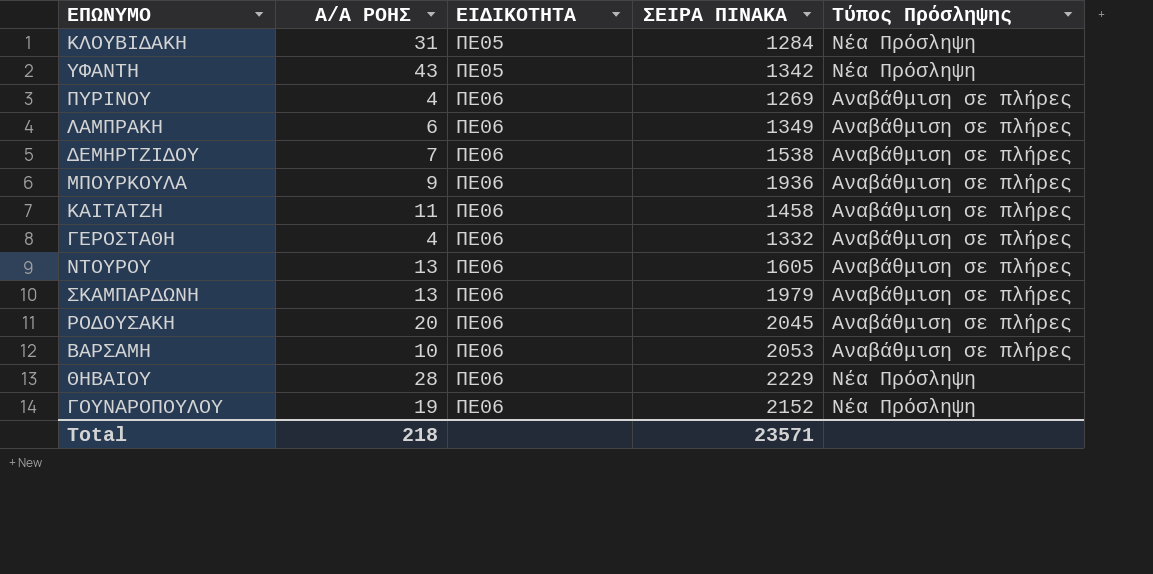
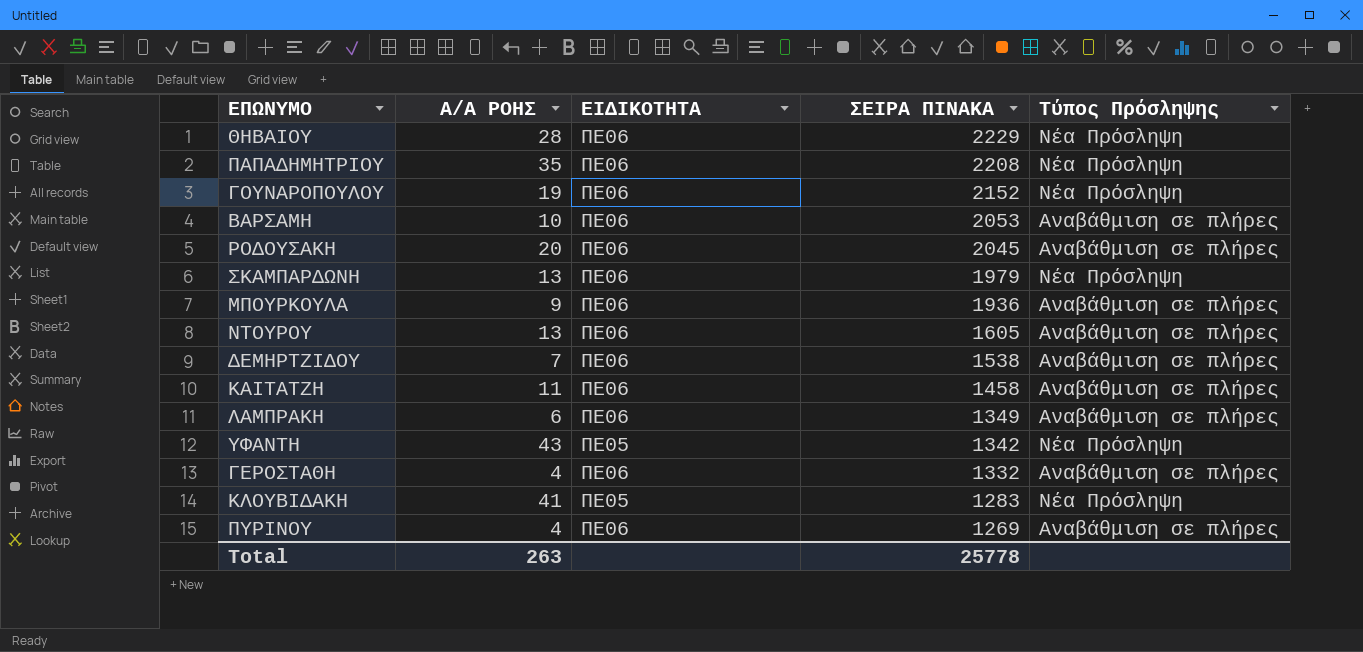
row order: ΕΙΔΙΚΟΤΗΤΑ ascending -> ΣΕΙΡΑ ΠΙΝΑΚΑ descending
row ΠΑΠΑΔΗΜΗΤΡΙΟΥ: none -> 35 | ΠΕ06 | 2208 | Νέα Πρόσληψη
ΣΚΑΜΠΑΡΔΩΝΗ | Τύπος Πρόσληψης: Αναβάθμιση σε πλήρες -> Νέα Πρόσληψη
ΚΛΟΥΒΙΔΑΚΗ | Α/Α ΡΟΗΣ: 31 -> 41
ΚΛΟΥΒΙΔΑΚΗ | ΣΕΙΡΑ ΠΙΝΑΚΑ: 1284 -> 1283
Total | Α/Α ΡΟΗΣ: 218 -> 263
Total | ΣΕΙΡΑ ΠΙΝΑΚΑ: 23571 -> 25778

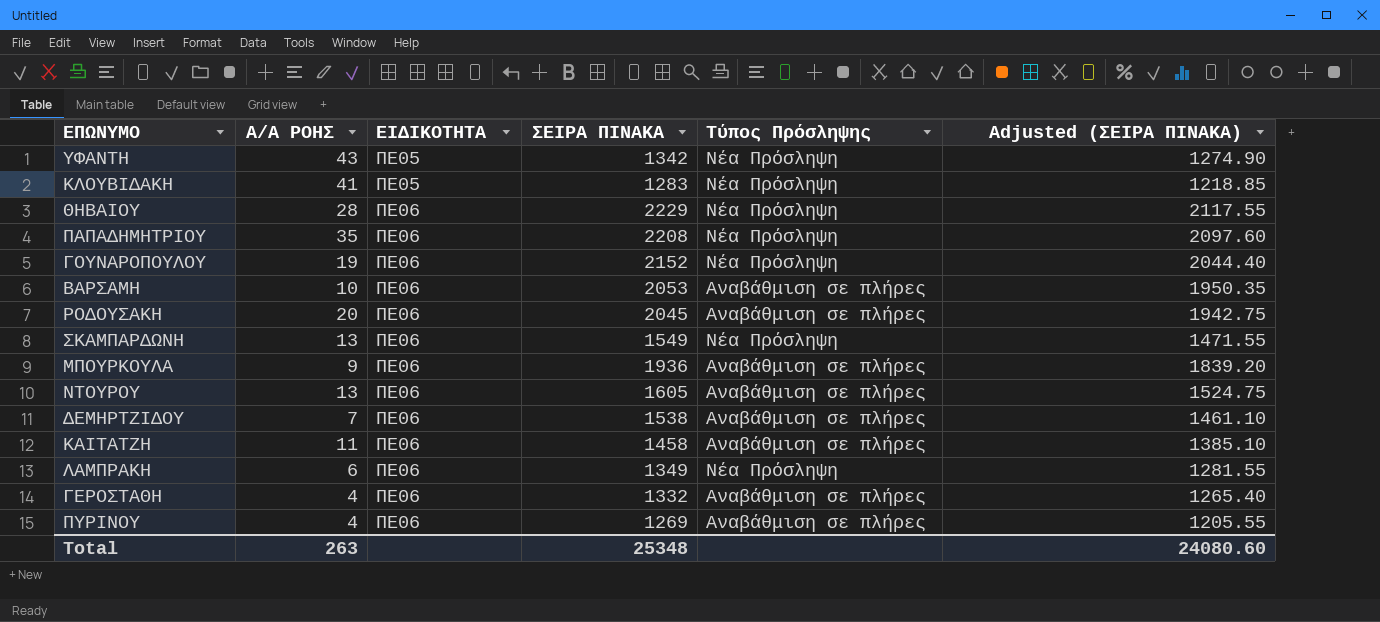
row order: ΣΕΙΡΑ ΠΙΝΑΚΑ descending -> ΕΙΔΙΚΟΤΗΤΑ ascending
column Adjusted (ΣΕΙΡΑ ΠΙΝΑΚΑ) | formula: none -> [ΣΕΙΡΑ ΠΙΝΑΚΑ] * 0.95
ΣΚΑΜΠΑΡΔΩΝΗ | ΣΕΙΡΑ ΠΙΝΑΚΑ: 1979 -> 1549
ΛΑΜΠΡΑΚΗ | Τύπος Πρόσληψης: Αναβάθμιση σε πλήρες -> Νέα Πρόσληψη
Total | ΣΕΙΡΑ ΠΙΝΑΚΑ: 25778 -> 25348

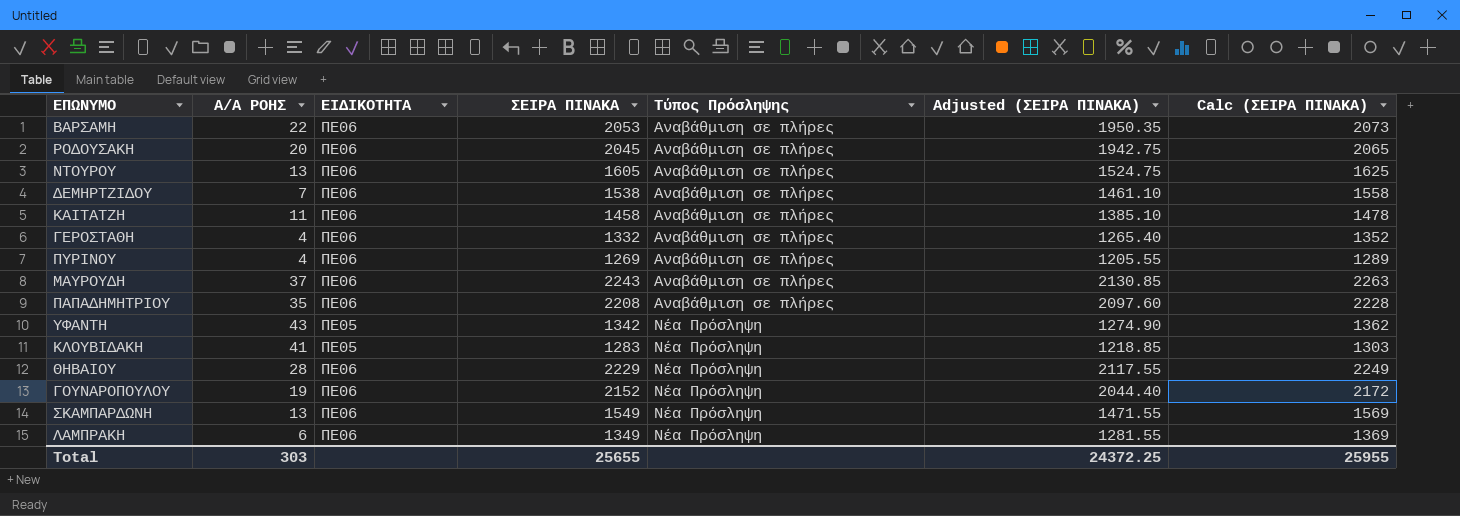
row order: ΕΙΔΙΚΟΤΗΤΑ ascending -> Τύπος Πρόσληψης ascending
column Calc (ΣΕΙΡΑ ΠΙΝΑΚΑ) | formula: none -> [ΣΕΙΡΑ ΠΙΝΑΚΑ] + 20
row ΜΠΟΥΡΚΟΥΛΑ: 9 | ΠΕ06 | 1936 | Αναβάθμιση σε πλήρες | 1839.20 -> none
ΒΑΡΣΑΜΗ | Α/Α ΡΟΗΣ: 10 -> 22
row ΜΑΥΡΟΥΔΗ: none -> 37 | ΠΕ06 | 2243 | Αναβάθμιση σε πλήρες | 2130.85 | 2263
ΠΑΠΑΔΗΜΗΤΡΙΟΥ | Τύπος Πρόσληψης: Νέα Πρόσληψη -> Αναβάθμιση σε πλήρες
Total | Α/Α ΡΟΗΣ: 263 -> 303
Total | ΣΕΙΡΑ ΠΙΝΑΚΑ: 25348 -> 25655
Total | Adjusted (ΣΕΙΡΑ ΠΙΝΑΚΑ): 24080.60 -> 24372.25

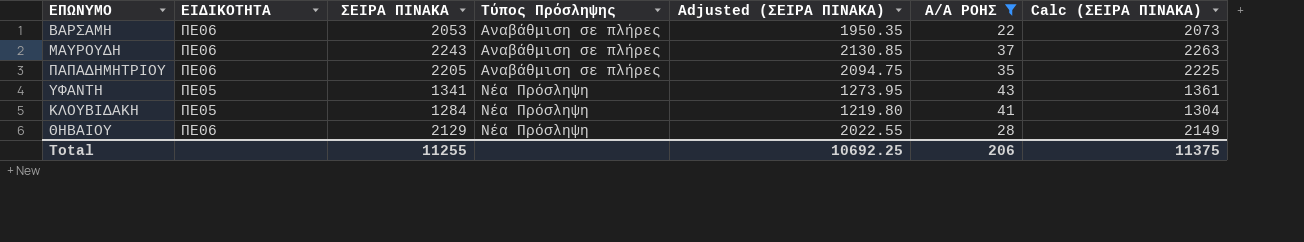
filter: none -> Α/Α ΡΟΗΣ >= 22
column Α/Α ΡΟΗΣ | position: 2 -> 6
ΠΑΠΑΔΗΜΗΤΡΙΟΥ | ΣΕΙΡΑ ΠΙΝΑΚΑ: 2208 -> 2205
ΠΑΠΑΔΗΜΗΤΡΙΟΥ | Adjusted (ΣΕΙΡΑ ΠΙΝΑΚΑ): 2097.60 -> 2094.75
ΠΑΠΑΔΗΜΗΤΡΙΟΥ | Calc (ΣΕΙΡΑ ΠΙΝΑΚΑ): 2228 -> 2225
ΥΦΑΝΤΗ | ΣΕΙΡΑ ΠΙΝΑΚΑ: 1342 -> 1341
ΥΦΑΝΤΗ | Adjusted (ΣΕΙΡΑ ΠΙΝΑΚΑ): 1274.90 -> 1273.95
ΥΦΑΝΤΗ | Calc (ΣΕΙΡΑ ΠΙΝΑΚΑ): 1362 -> 1361
ΚΛΟΥΒΙΔΑΚΗ | ΣΕΙΡΑ ΠΙΝΑΚΑ: 1283 -> 1284
ΚΛΟΥΒΙΔΑΚΗ | Adjusted (ΣΕΙΡΑ ΠΙΝΑΚΑ): 1218.85 -> 1219.80
ΚΛΟΥΒΙΔΑΚΗ | Calc (ΣΕΙΡΑ ΠΙΝΑΚΑ): 1303 -> 1304
ΘΗΒΑΙΟΥ | ΣΕΙΡΑ ΠΙΝΑΚΑ: 2229 -> 2129
ΘΗΒΑΙΟΥ | Adjusted (ΣΕΙΡΑ ΠΙΝΑΚΑ): 2117.55 -> 2022.55
ΘΗΒΑΙΟΥ | Calc (ΣΕΙΡΑ ΠΙΝΑΚΑ): 2249 -> 2149
Total | ΣΕΙΡΑ ΠΙΝΑΚΑ: 25655 -> 11255
Total | Adjusted (ΣΕΙΡΑ ΠΙΝΑΚΑ): 24372.25 -> 10692.25
Total | Α/Α ΡΟΗΣ: 303 -> 206
Total | Calc (ΣΕΙΡΑ ΠΙΝΑΚΑ): 25955 -> 11375

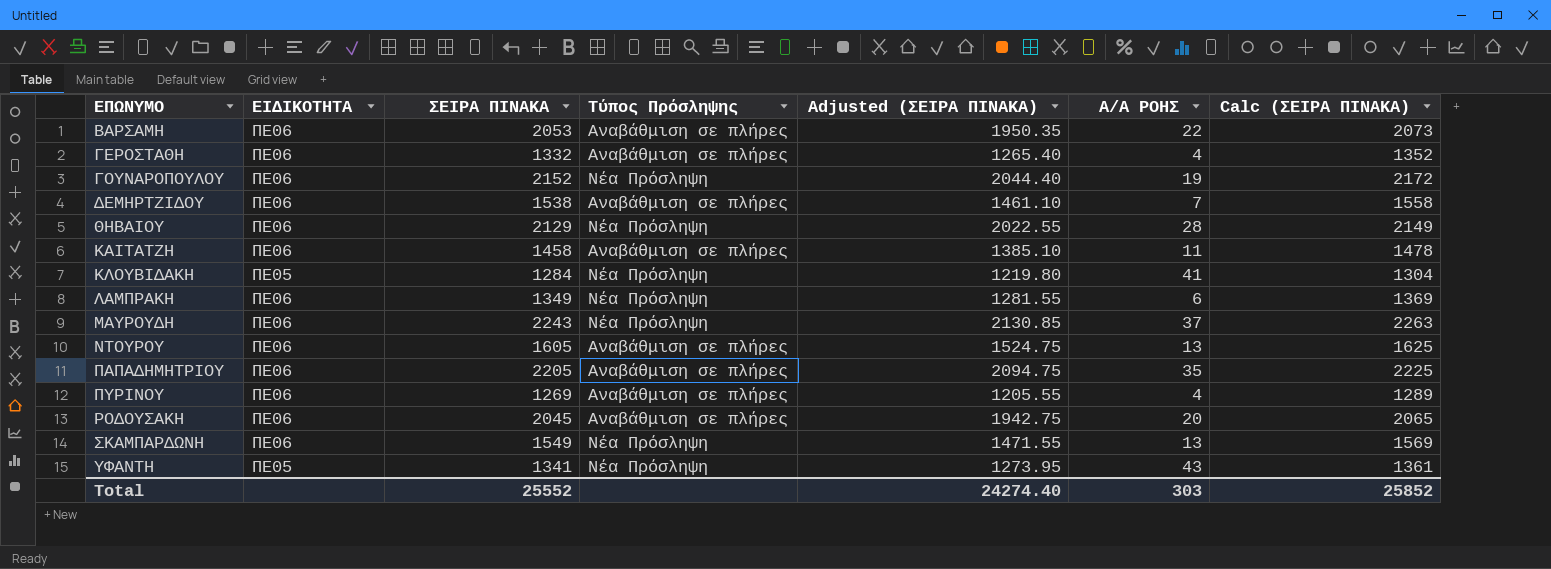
filter: Α/Α ΡΟΗΣ >= 22 -> none
row order: Τύπος Πρόσληψης ascending -> ΕΠΩΝΥΜΟ ascending
ΜΑΥΡΟΥΔΗ | Τύπος Πρόσληψης: Αναβάθμιση σε πλήρες -> Νέα Πρόσληψη
Total | ΣΕΙΡΑ ΠΙΝΑΚΑ: 11255 -> 25552
Total | Adjusted (ΣΕΙΡΑ ΠΙΝΑΚΑ): 10692.25 -> 24274.40
Total | Α/Α ΡΟΗΣ: 206 -> 303
Total | Calc (ΣΕΙΡΑ ΠΙΝΑΚΑ): 11375 -> 25852

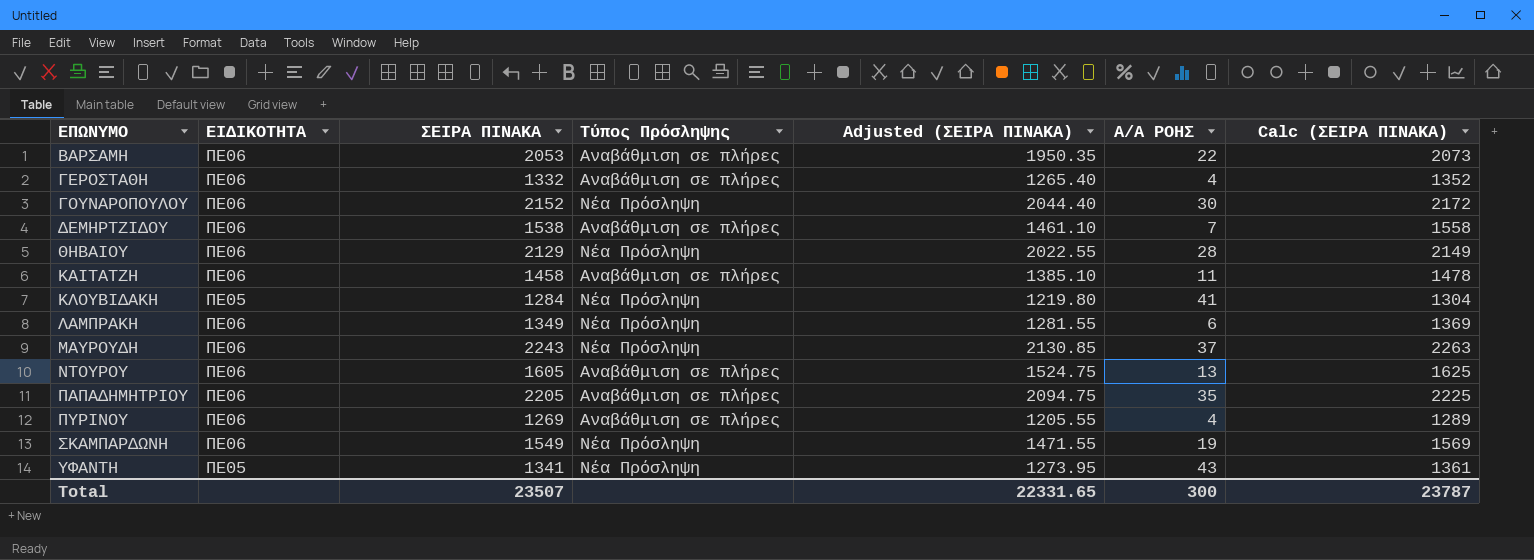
row ΡΟΔΟΥΣΑΚΗ: ΠΕ06 | 2045 | Αναβάθμιση σε πλήρες | 1942.75 | 20 | 2065 -> none
ΓΟΥΝΑΡΟΠΟΥΛΟΥ | Α/Α ΡΟΗΣ: 19 -> 30
ΣΚΑΜΠΑΡΔΩΝΗ | Α/Α ΡΟΗΣ: 13 -> 19
Total | ΣΕΙΡΑ ΠΙΝΑΚΑ: 25552 -> 23507
Total | Adjusted (ΣΕΙΡΑ ΠΙΝΑΚΑ): 24274.40 -> 22331.65
Total | Α/Α ΡΟΗΣ: 303 -> 300
Total | Calc (ΣΕΙΡΑ ΠΙΝΑΚΑ): 25852 -> 23787

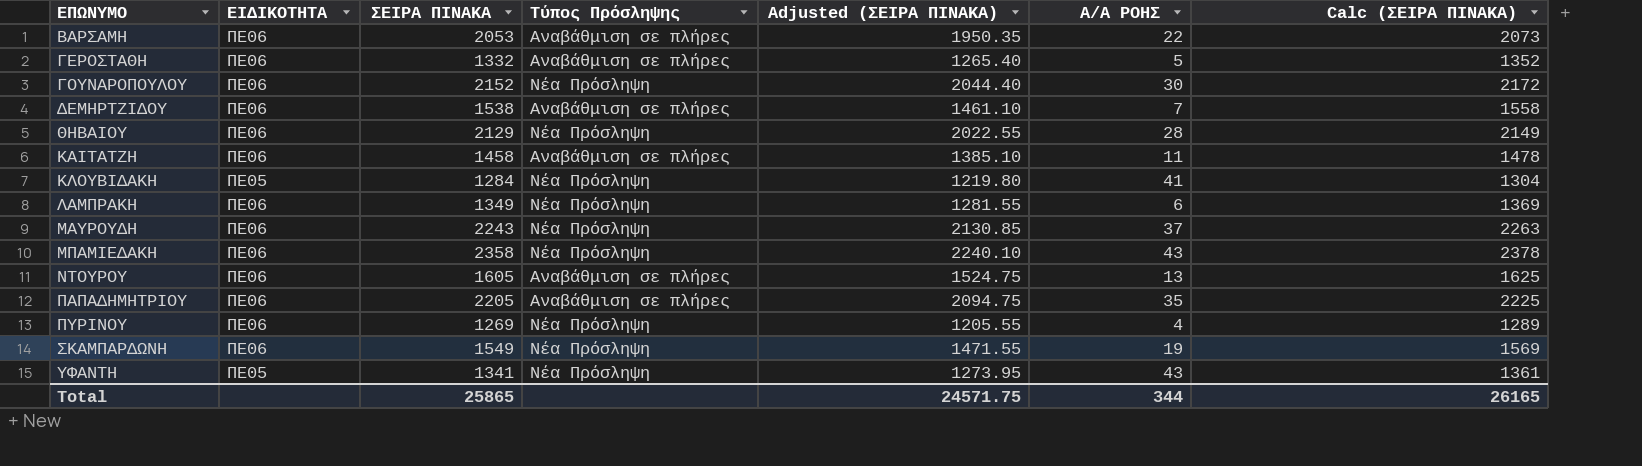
ΓΕΡΟΣΤΑΘΗ | Α/Α ΡΟΗΣ: 4 -> 5
row ΜΠΑΜΙΕΔΑΚΗ: none -> ΠΕ06 | 2358 | Νέα Πρόσληψη | 2240.10 | 43 | 2378
ΠΥΡΙΝΟΥ | Τύπος Πρόσληψης: Αναβάθμιση σε πλήρες -> Νέα Πρόσληψη
Total | ΣΕΙΡΑ ΠΙΝΑΚΑ: 23507 -> 25865
Total | Adjusted (ΣΕΙΡΑ ΠΙΝΑΚΑ): 22331.65 -> 24571.75
Total | Α/Α ΡΟΗΣ: 300 -> 344
Total | Calc (ΣΕΙΡΑ ΠΙΝΑΚΑ): 23787 -> 26165

